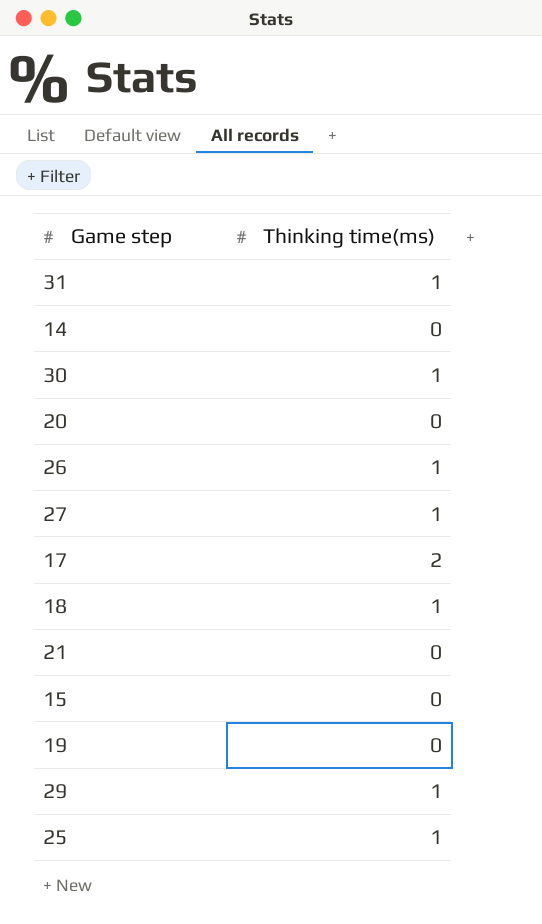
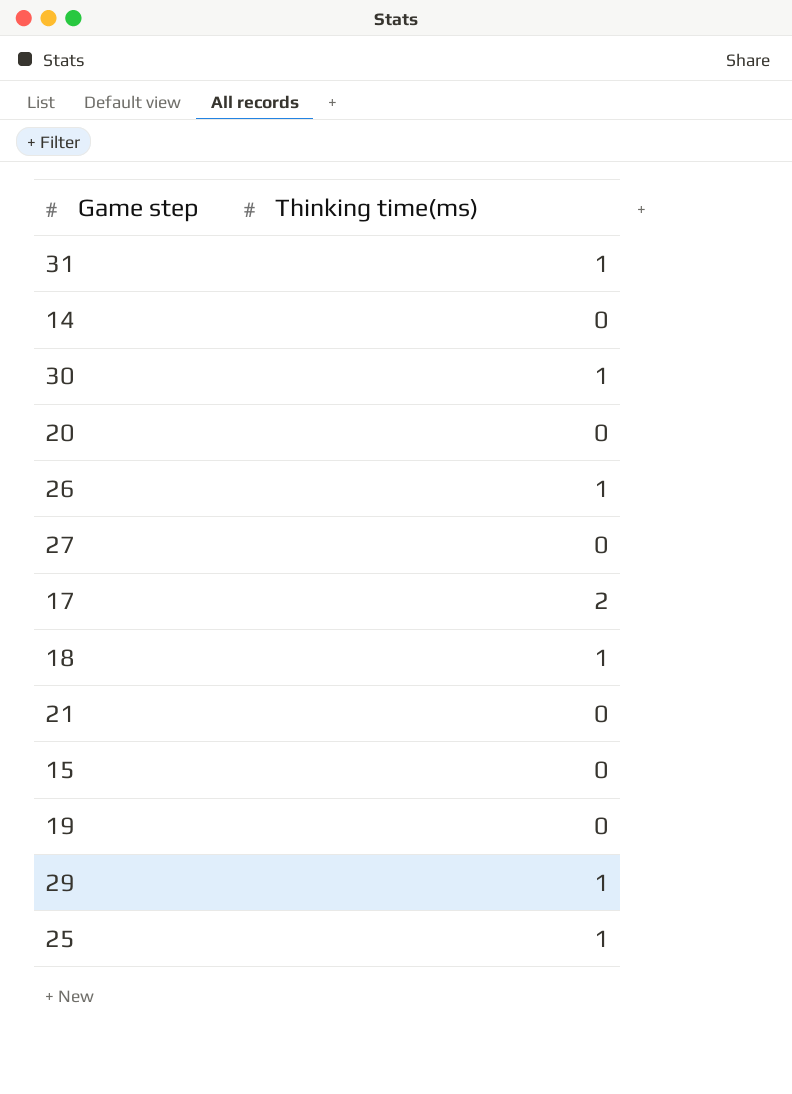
27 | Thinking time(ms): 1 -> 0

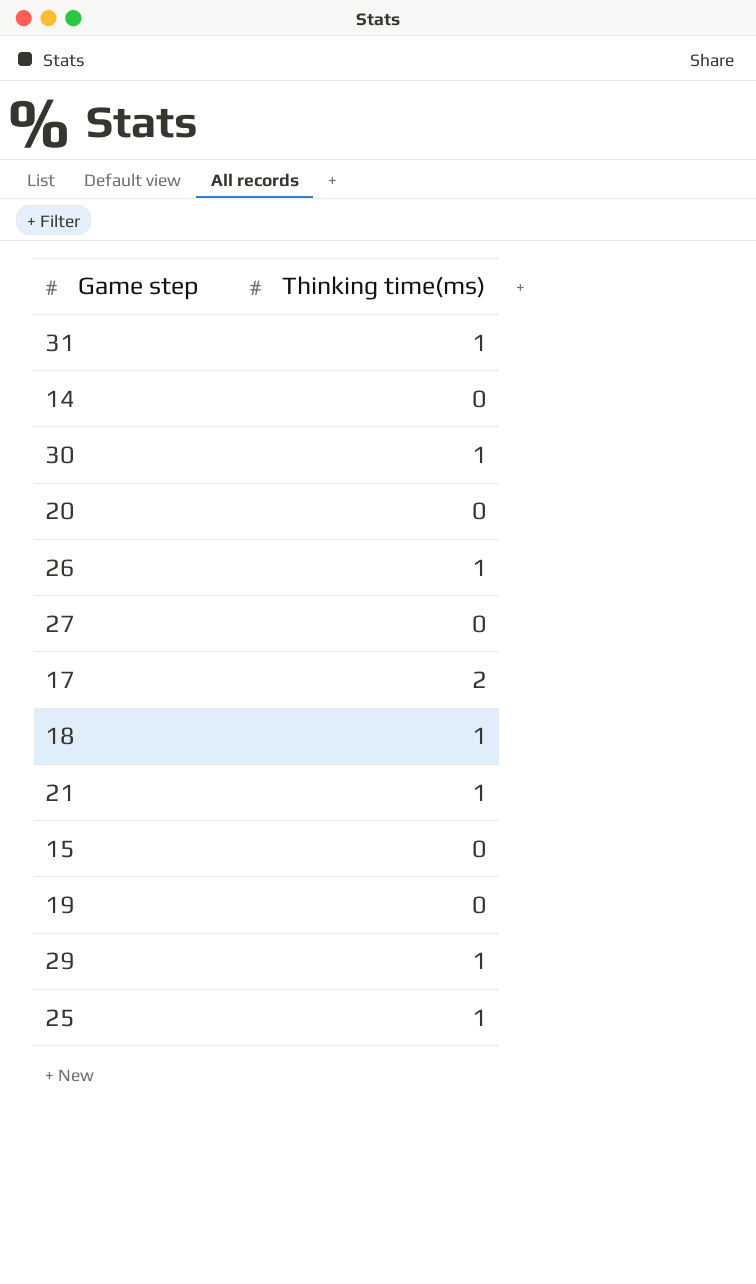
21 | Thinking time(ms): 0 -> 1

